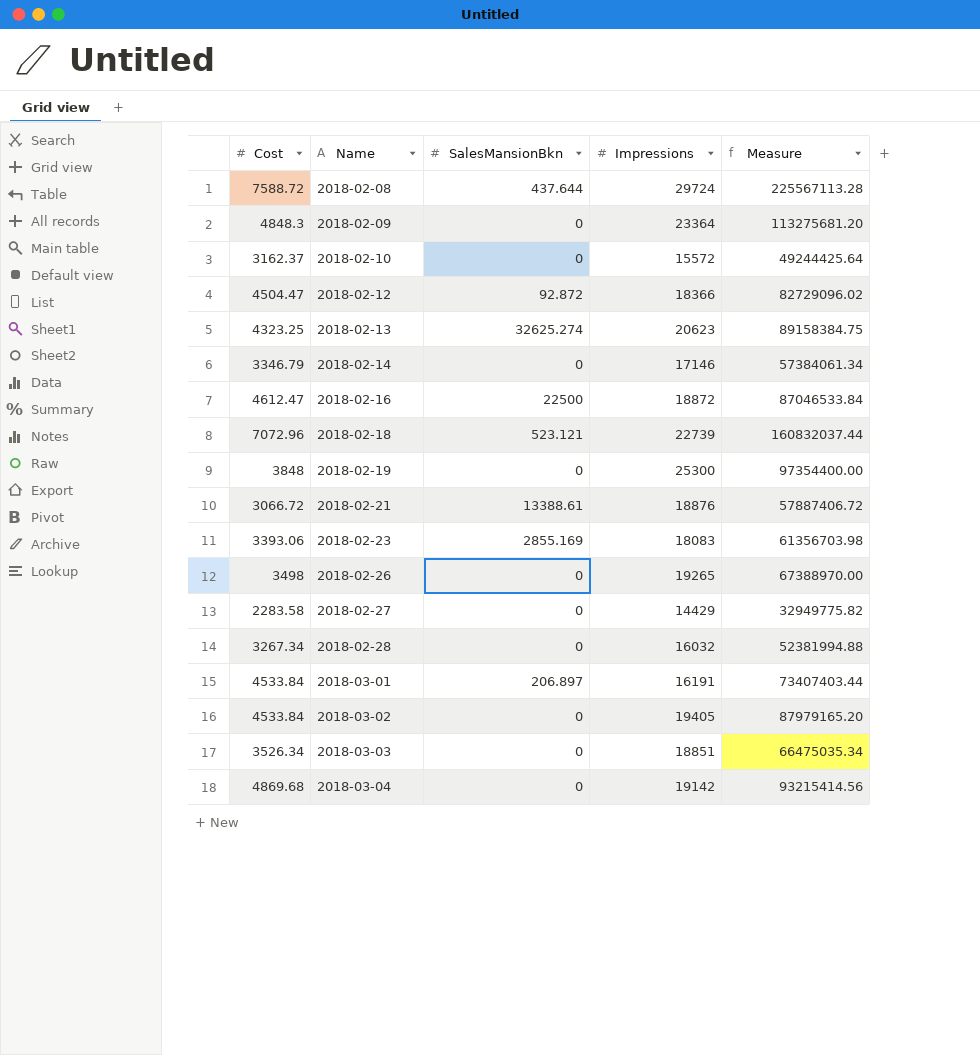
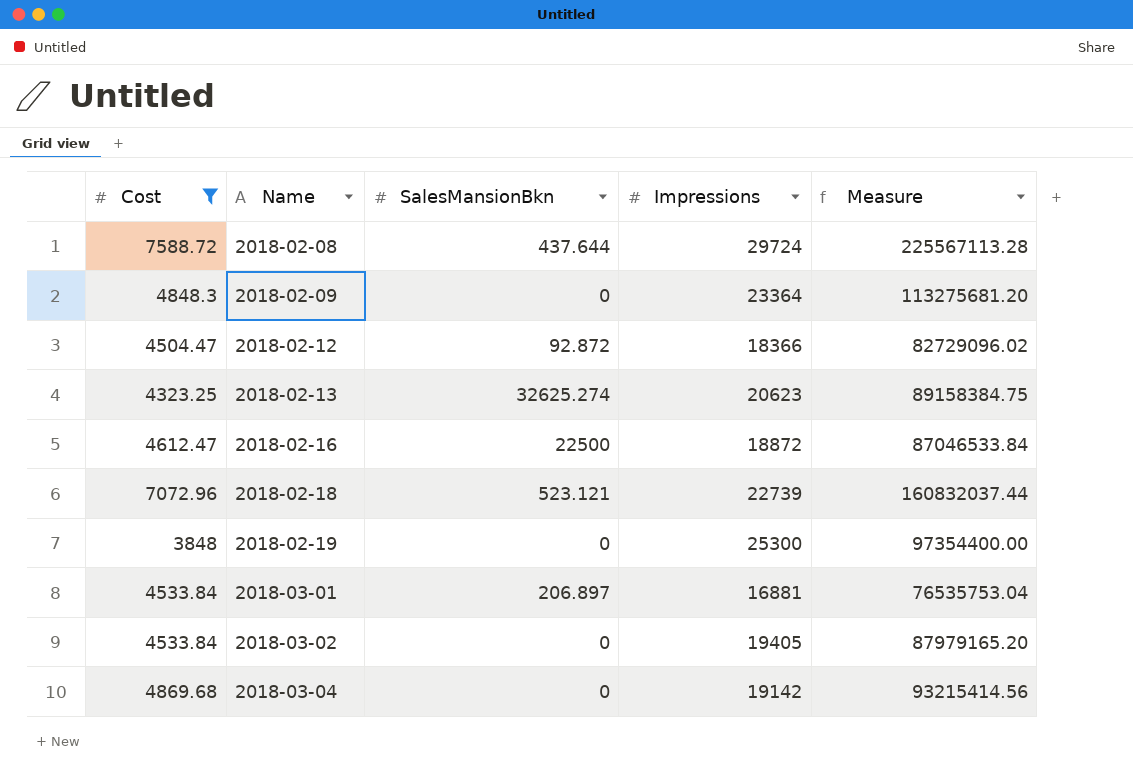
filter: none -> Cost >= 3848
2018-03-01 | Impressions: 16191 -> 16881
2018-03-01 | Measure: 73407403.44 -> 76535753.04

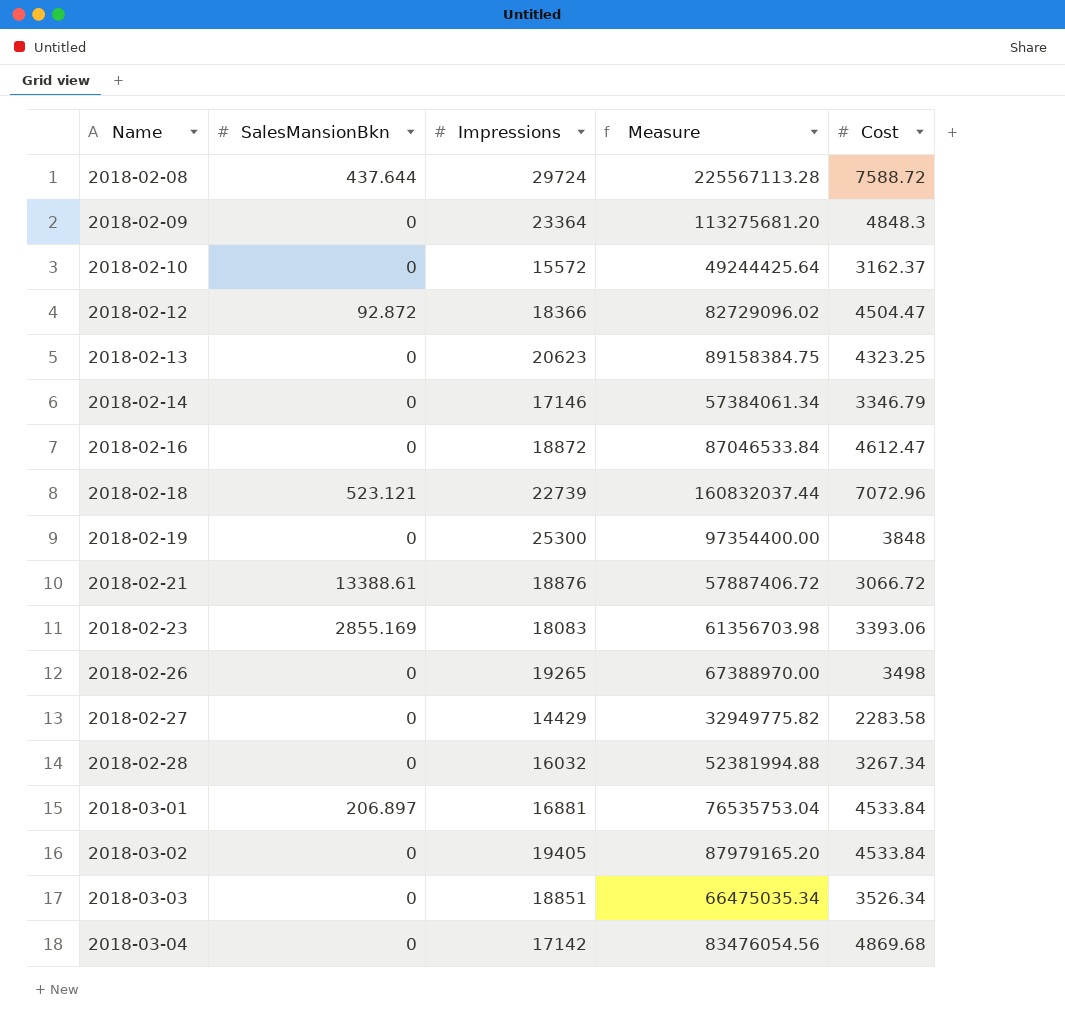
filter: Cost >= 3848 -> none
column Cost | position: 1 -> 5
2018-02-13 | SalesMansionBkn: 32625.274 -> 0
2018-02-16 | SalesMansionBkn: 22500 -> 0
2018-03-04 | Impressions: 19142 -> 17142
2018-03-04 | Measure: 93215414.56 -> 83476054.56

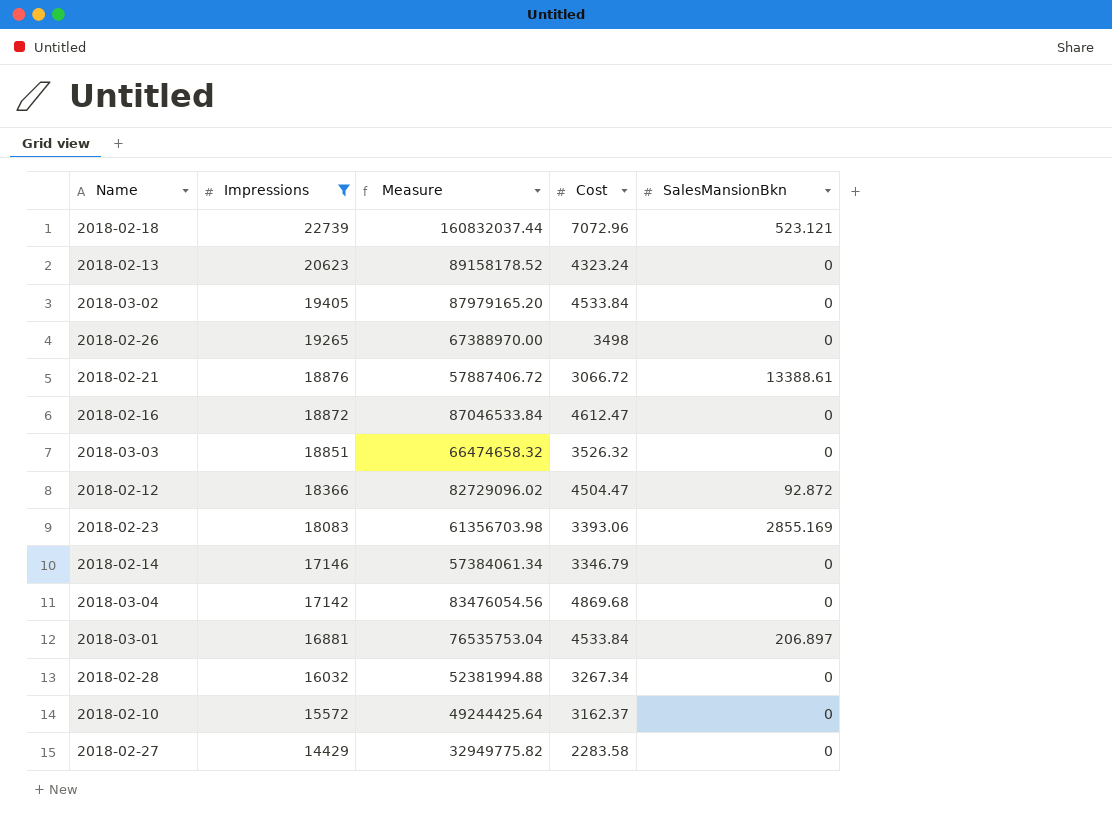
filter: none -> Impressions <= 22739
row order: Name ascending -> Impressions descending
column SalesMansionBkn | position: 2 -> 5
2018-02-13 | Measure: 89158384.75 -> 89158178.52
2018-02-13 | Cost: 4323.25 -> 4323.24
2018-03-03 | Measure: 66475035.34 -> 66474658.32
2018-03-03 | Cost: 3526.34 -> 3526.32

